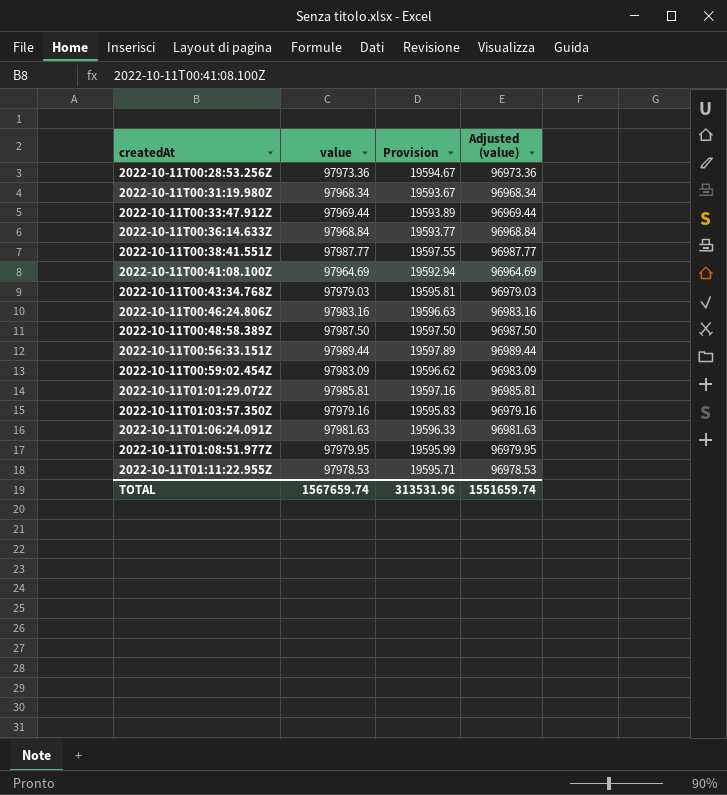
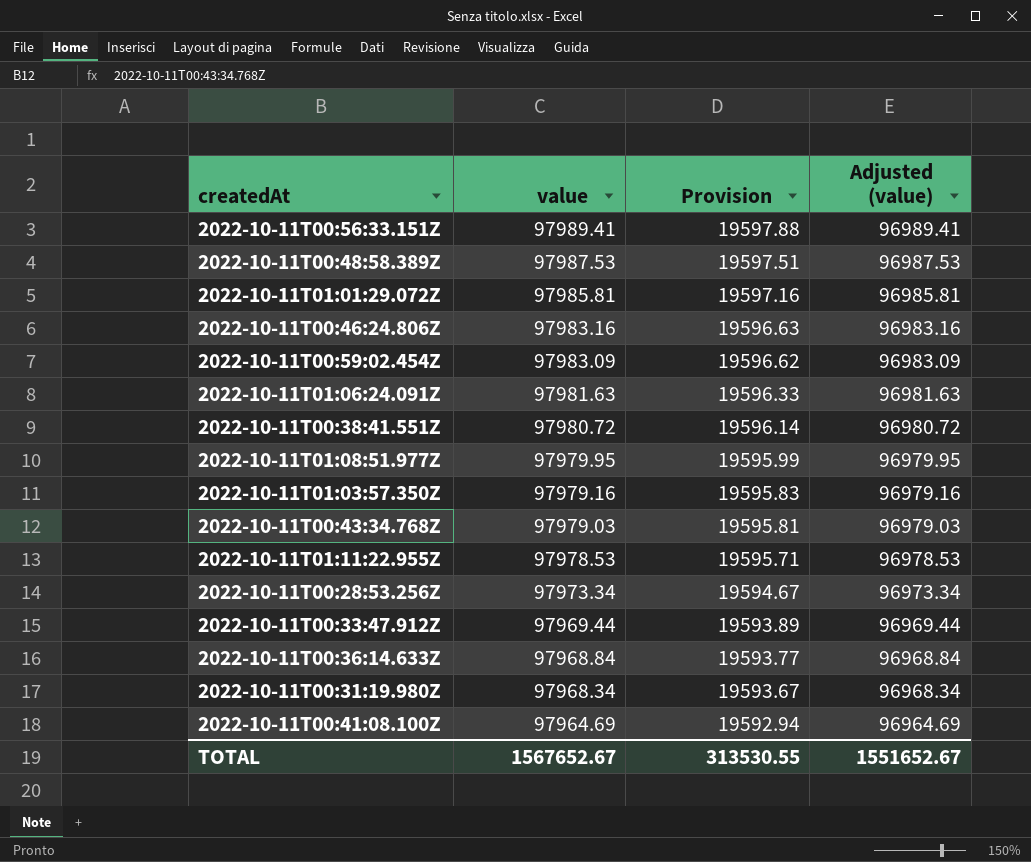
row order: createdAt ascending -> value descending
2022-10-11T00:56:33.151Z | value: 97989.44 -> 97989.41
2022-10-11T00:56:33.151Z | Provision: 19597.89 -> 19597.88
2022-10-11T00:56:33.151Z | Adjusted (value): 96989.44 -> 96989.41
2022-10-11T00:48:58.389Z | value: 97987.50 -> 97987.53
2022-10-11T00:48:58.389Z | Provision: 19597.50 -> 19597.51
2022-10-11T00:48:58.389Z | Adjusted (value): 96987.50 -> 96987.53
2022-10-11T00:38:41.551Z | value: 97987.77 -> 97980.72
2022-10-11T00:38:41.551Z | Provision: 19597.55 -> 19596.14
2022-10-11T00:38:41.551Z | Adjusted (value): 96987.77 -> 96980.72
2022-10-11T00:28:53.256Z | value: 97973.36 -> 97973.34
2022-10-11T00:28:53.256Z | Adjusted (value): 96973.36 -> 96973.34
TOTAL | value: 1567659.74 -> 1567652.67
TOTAL | Provision: 313531.96 -> 313530.55
TOTAL | Adjusted (value): 1551659.74 -> 1551652.67

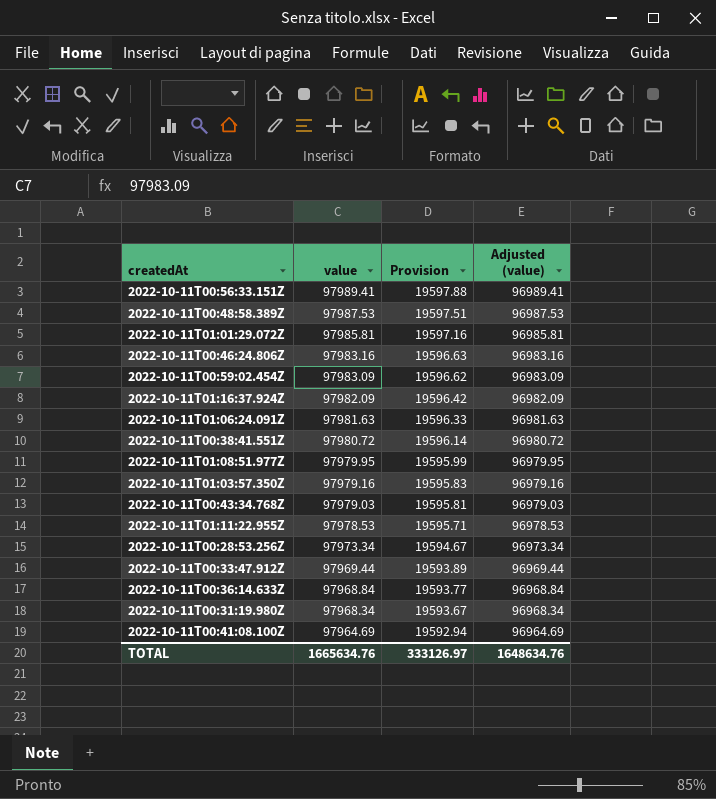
row 2022-10-11T01:16:37.924Z: none -> 97982.09 | 19596.42 | 96982.09
TOTAL | value: 1567652.67 -> 1665634.76
TOTAL | Provision: 313530.55 -> 333126.97
TOTAL | Adjusted (value): 1551652.67 -> 1648634.76

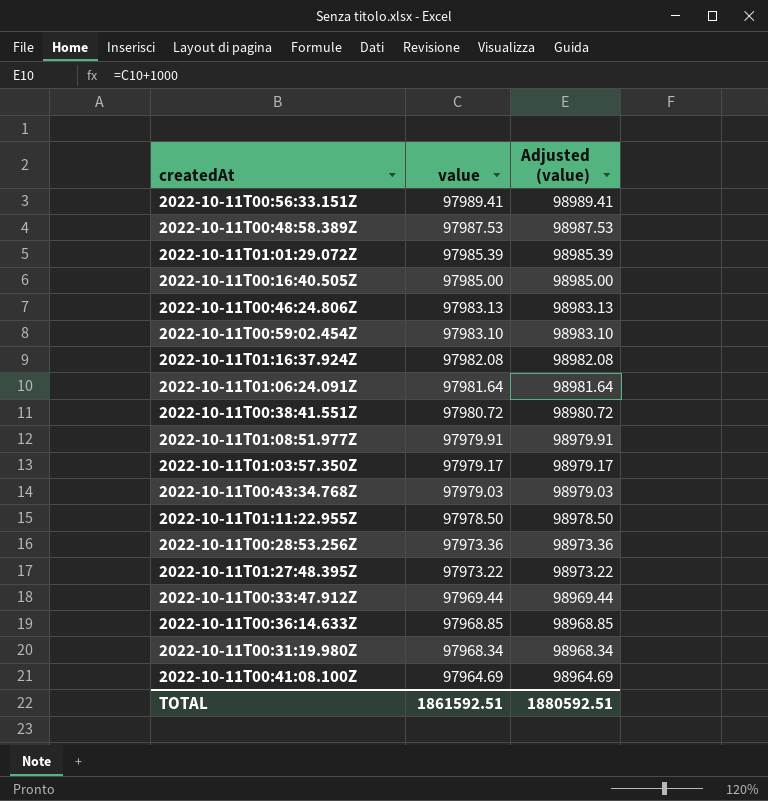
column Provision | formula: [value] * 0.2 -> none
column Adjusted (value) | formula: [value] - 1000 -> [value] + 1000
2022-10-11T01:01:29.072Z | value: 97985.81 -> 97985.39
row 2022-10-11T00:16:40.505Z: none -> 97985.00 | 98985.00
2022-10-11T00:46:24.806Z | value: 97983.16 -> 97983.13
2022-10-11T00:59:02.454Z | value: 97983.09 -> 97983.10
2022-10-11T01:16:37.924Z | value: 97982.09 -> 97982.08
2022-10-11T01:06:24.091Z | value: 97981.63 -> 97981.64
2022-10-11T01:08:51.977Z | value: 97979.95 -> 97979.91
2022-10-11T01:03:57.350Z | value: 97979.16 -> 97979.17
2022-10-11T01:11:22.955Z | value: 97978.53 -> 97978.50
2022-10-11T00:28:53.256Z | value: 97973.34 -> 97973.36
row 2022-10-11T01:27:48.395Z: none -> 97973.22 | 98973.22
2022-10-11T00:36:14.633Z | value: 97968.84 -> 97968.85
TOTAL | value: 1665634.76 -> 1861592.51
TOTAL | Adjusted (value): 1648634.76 -> 1880592.51

